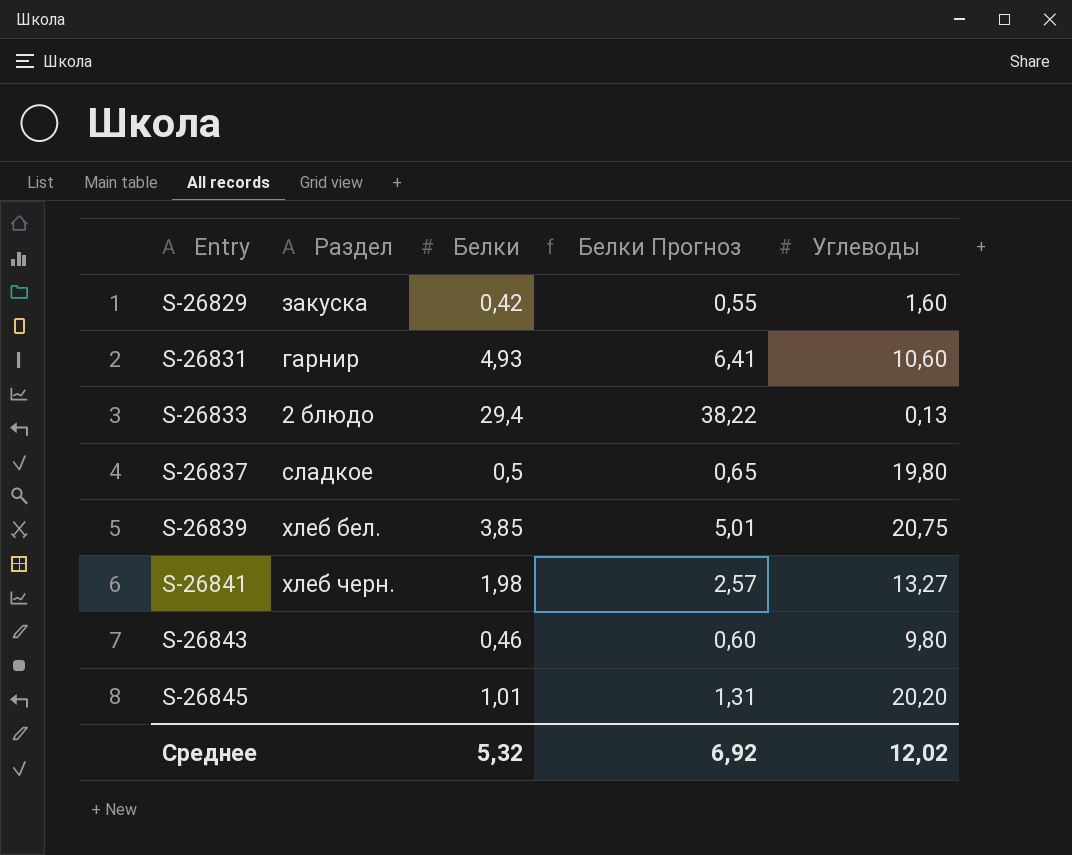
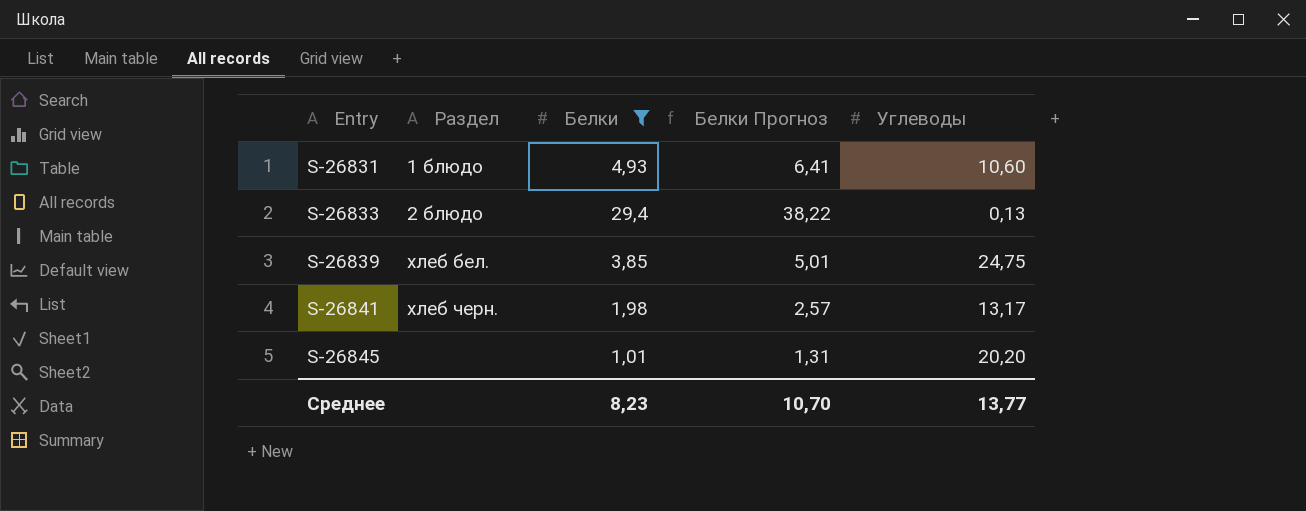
filter: none -> Белки >= 1,01
S-26831 | Раздел: гарнир -> 1 блюдо
S-26839 | Углеводы: 20,75 -> 24,75
S-26841 | Углеводы: 13,27 -> 13,17
Среднее | Белки: 5,32 -> 8,23
Среднее | Белки Прогноз: 6,92 -> 10,70
Среднее | Углеводы: 12,02 -> 13,77

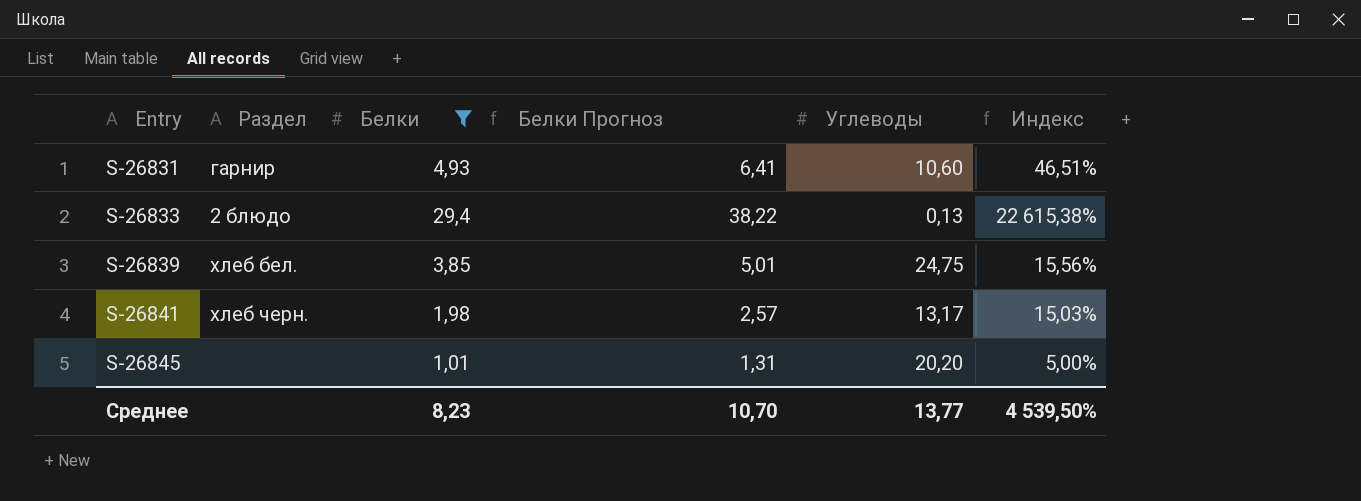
column Индекс | formula: none -> [Белки] / [Углеводы]
S-26831 | Раздел: 1 блюдо -> гарнир

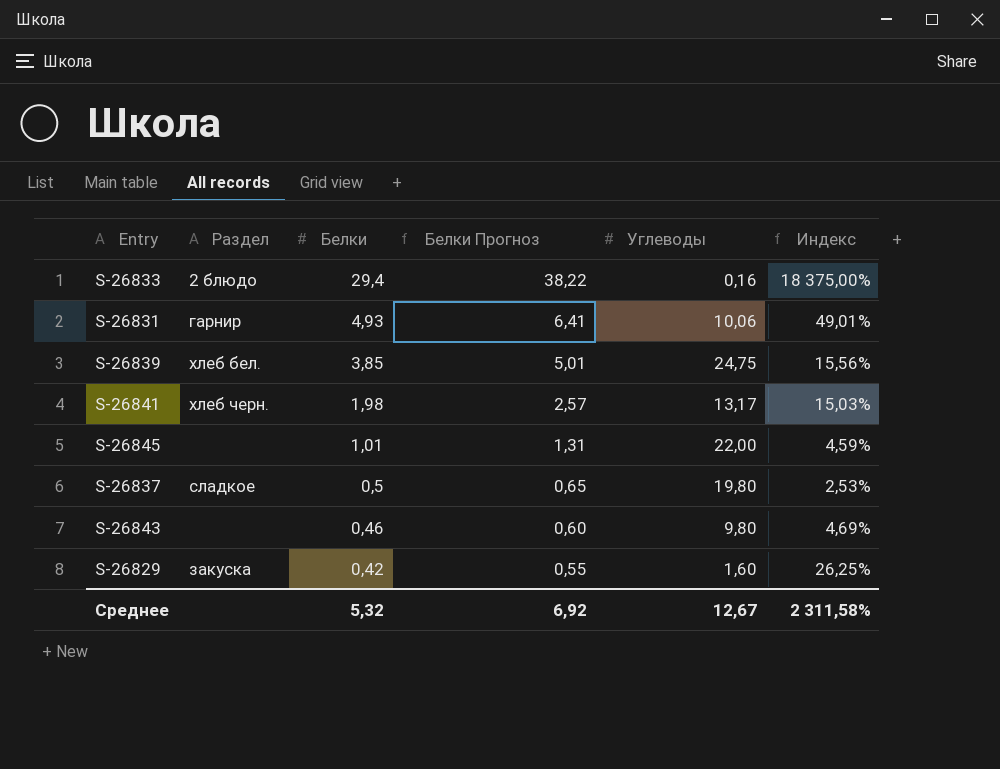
filter: Белки >= 1,01 -> none
row order: Entry ascending -> Белки descending
S-26833 | Углеводы: 0,13 -> 0,16
S-26833 | Индекс: 22 615,38% -> 18 375,00%
S-26831 | Углеводы: 10,60 -> 10,06
S-26831 | Индекс: 46,51% -> 49,01%
S-26845 | Углеводы: 20,20 -> 22,00
S-26845 | Индекс: 5,00% -> 4,59%
Среднее | Белки: 8,23 -> 5,32
Среднее | Белки Прогноз: 10,70 -> 6,92
Среднее | Углеводы: 13,77 -> 12,67
Среднее | Индекс: 4 539,50% -> 2 311,58%

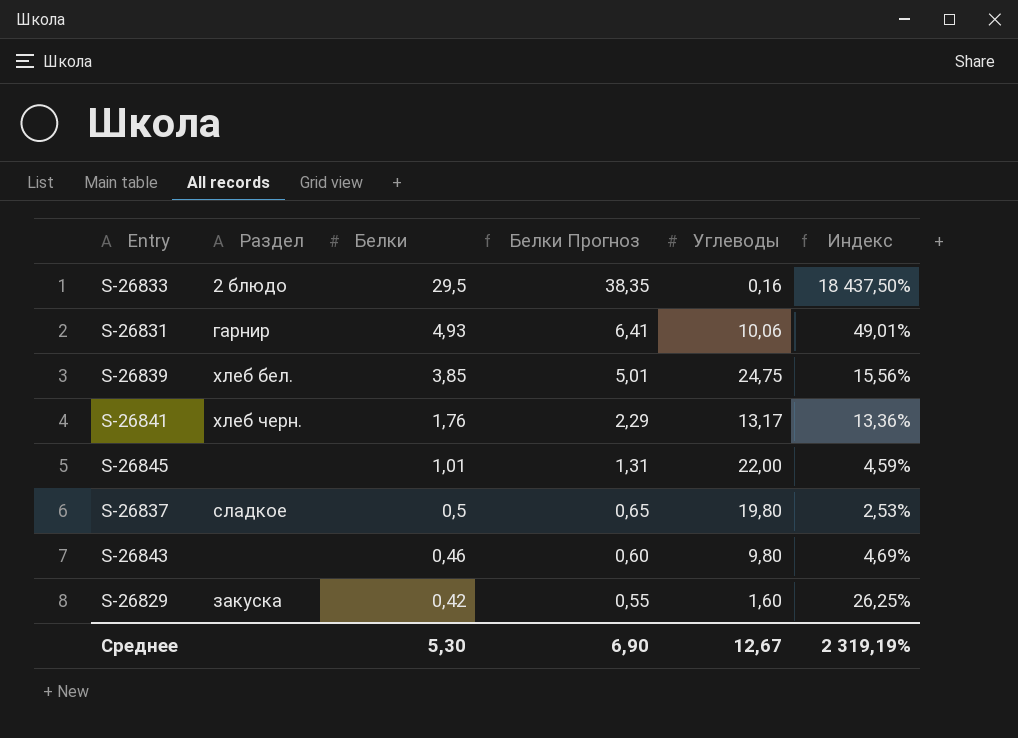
S-26833 | Белки: 29,4 -> 29,5
S-26833 | Белки Прогноз: 38,22 -> 38,35
S-26833 | Индекс: 18 375,00% -> 18 437,50%
S-26841 | Белки: 1,98 -> 1,76
S-26841 | Белки Прогноз: 2,57 -> 2,29
S-26841 | Индекс: 15,03% -> 13,36%
Среднее | Белки: 5,32 -> 5,30
Среднее | Белки Прогноз: 6,92 -> 6,90
Среднее | Индекс: 2 311,58% -> 2 319,19%

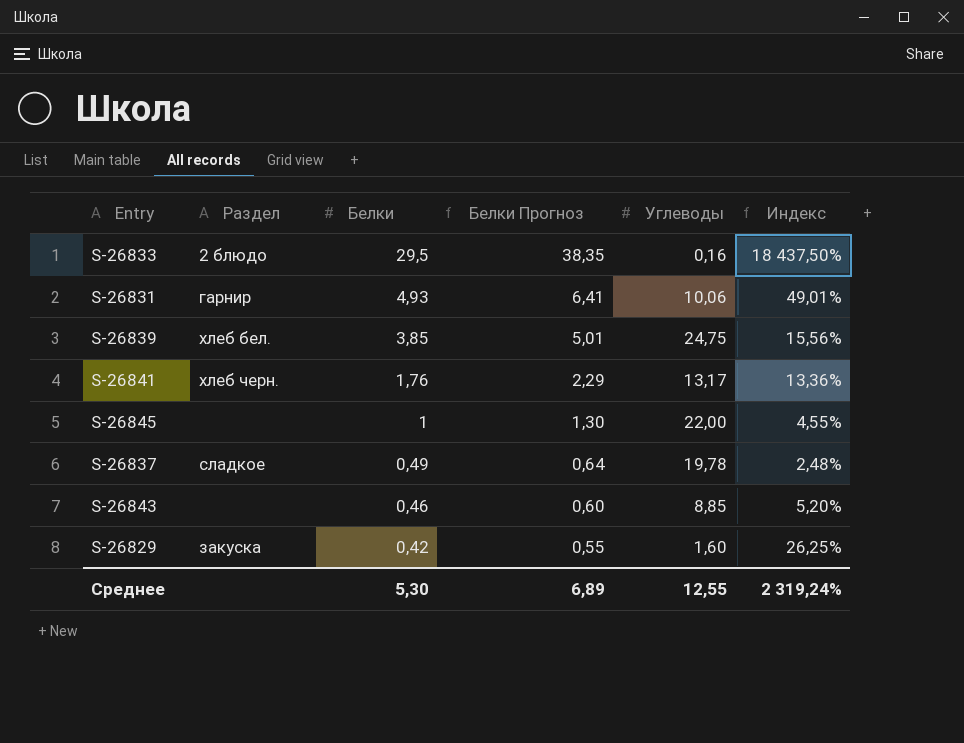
S-26845 | Белки: 1,01 -> 1
S-26845 | Белки Прогноз: 1,31 -> 1,30
S-26845 | Индекс: 4,59% -> 4,55%
S-26837 | Белки: 0,5 -> 0,49
S-26837 | Белки Прогноз: 0,65 -> 0,64
S-26837 | Углеводы: 19,80 -> 19,78
S-26837 | Индекс: 2,53% -> 2,48%
S-26843 | Углеводы: 9,80 -> 8,85
S-26843 | Индекс: 4,69% -> 5,20%
Среднее | Белки Прогноз: 6,90 -> 6,89
Среднее | Углеводы: 12,67 -> 12,55
Среднее | Индекс: 2 319,19% -> 2 319,24%

